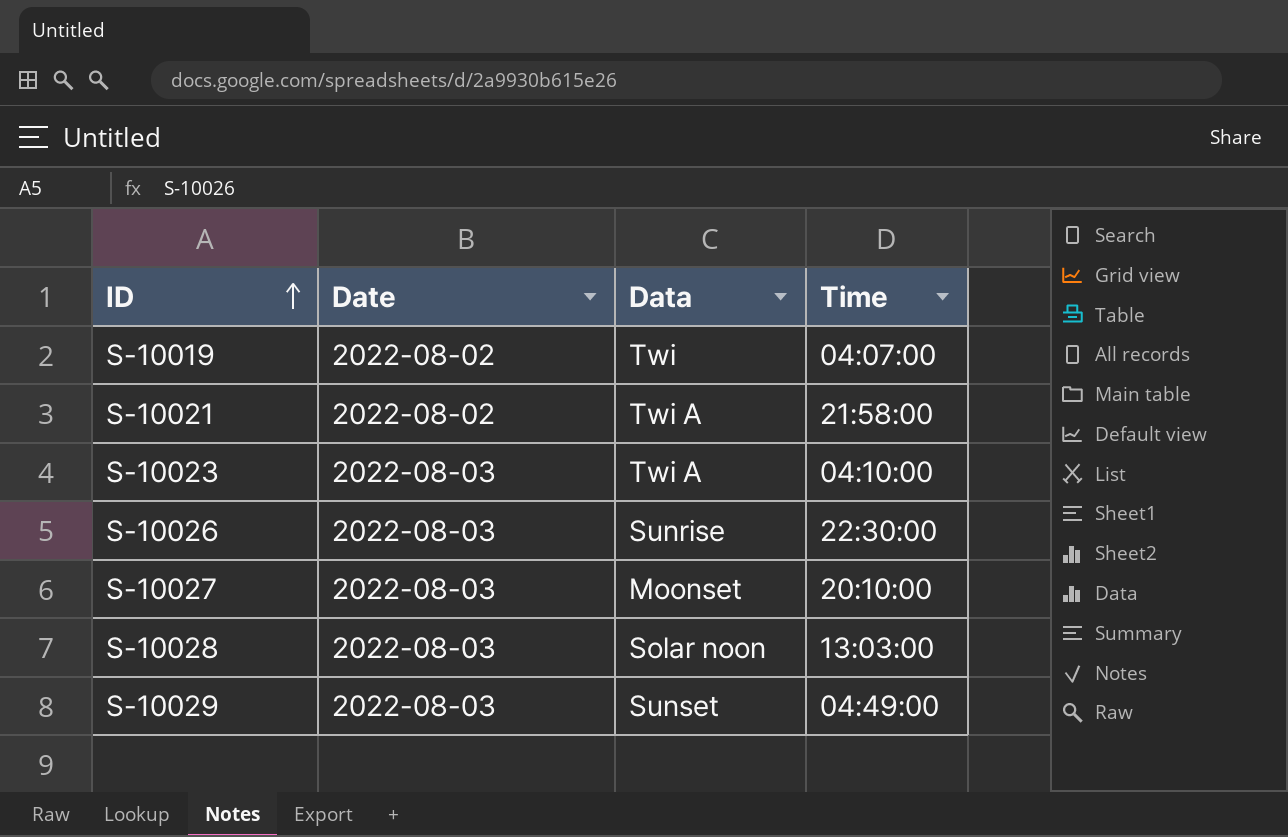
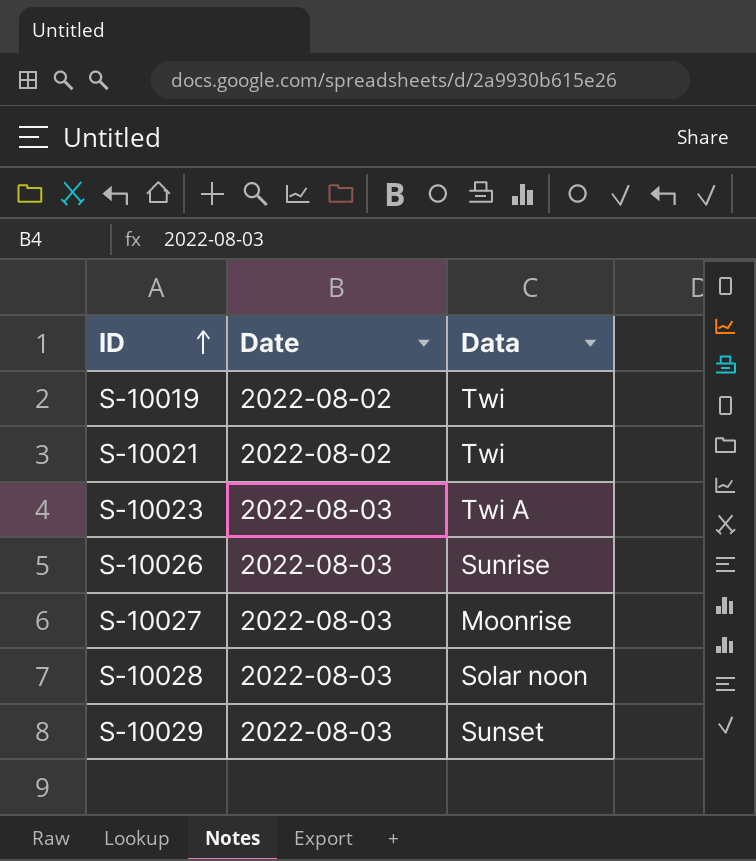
column Time | position: 4 -> none
S-10021 | Data: Twi A -> Twi
S-10027 | Data: Moonset -> Moonrise

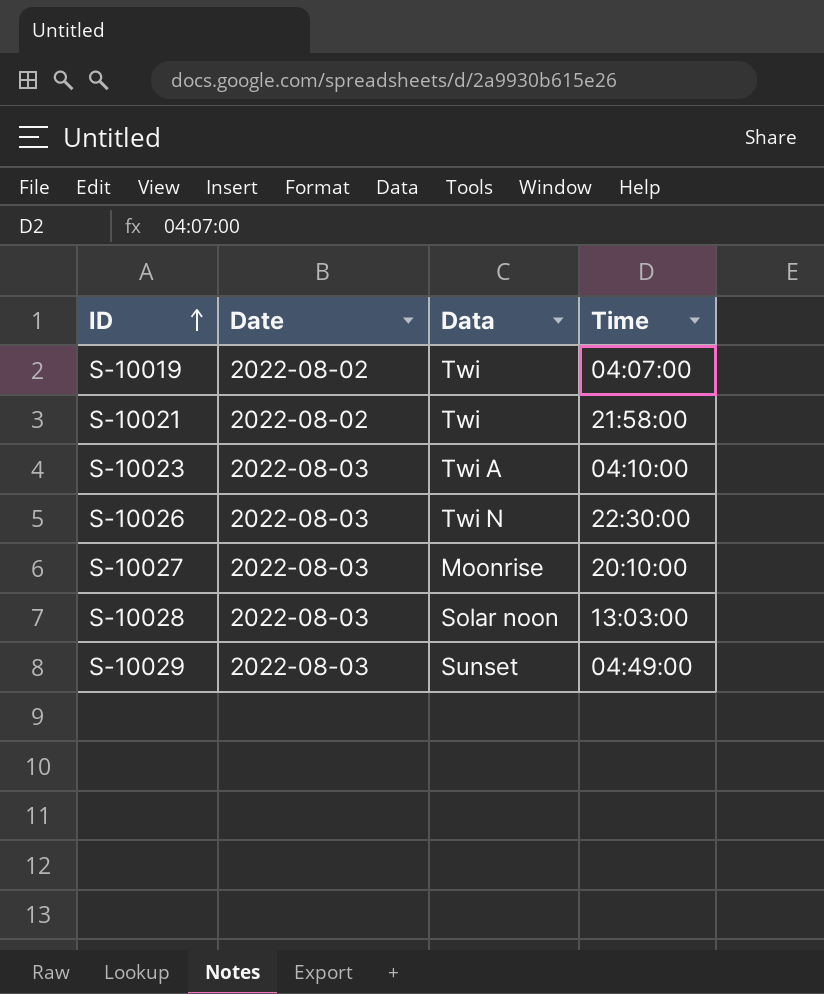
column Time | position: none -> 4
S-10026 | Data: Sunrise -> Twi N

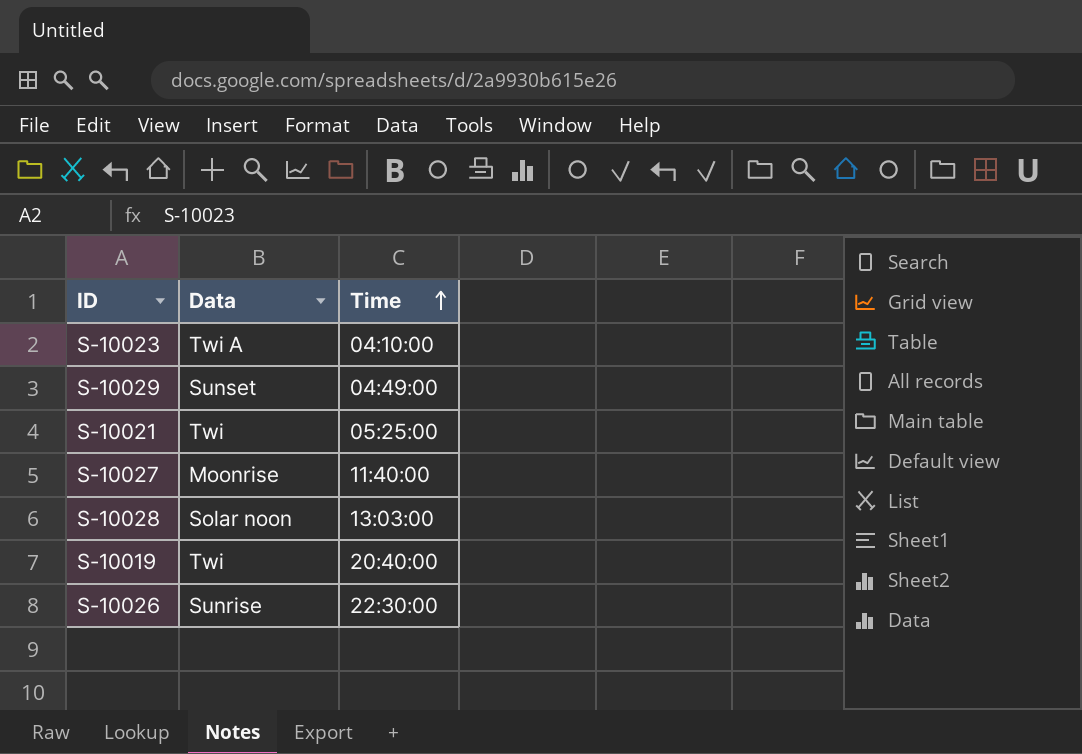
row order: ID ascending -> Time ascending
column Date | position: 2 -> none
S-10021 | Time: 21:58:00 -> 05:25:00
S-10027 | Time: 20:10:00 -> 11:40:00
S-10019 | Time: 04:07:00 -> 20:40:00
S-10026 | Data: Twi N -> Sunrise

